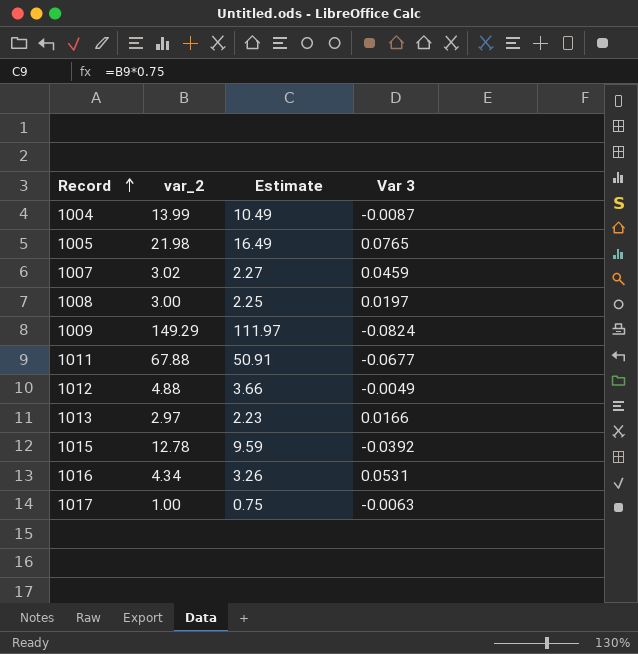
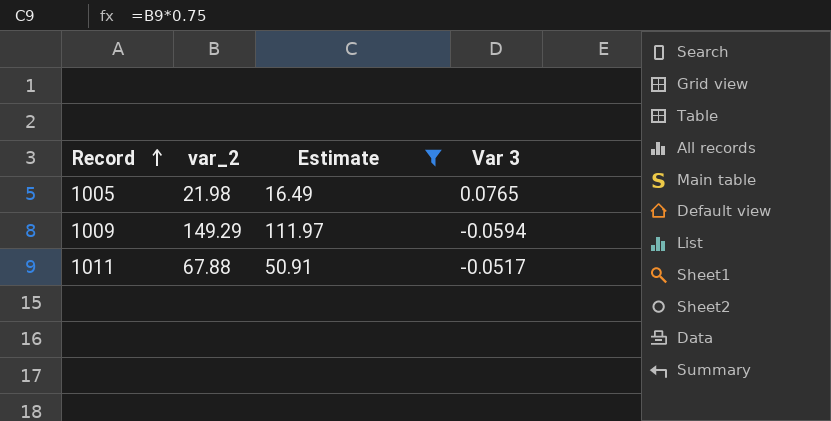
filter: none -> Estimate >= 16.49
1009 | Var 3: -0.0824 -> -0.0594
1011 | Var 3: -0.0677 -> -0.0517

